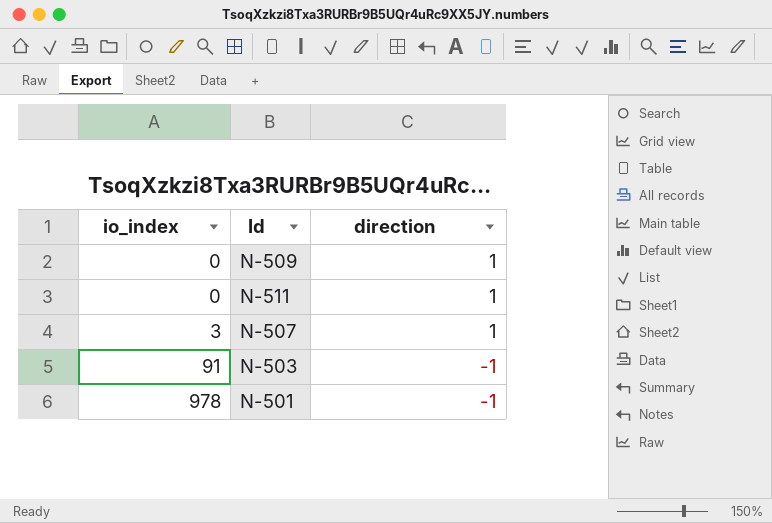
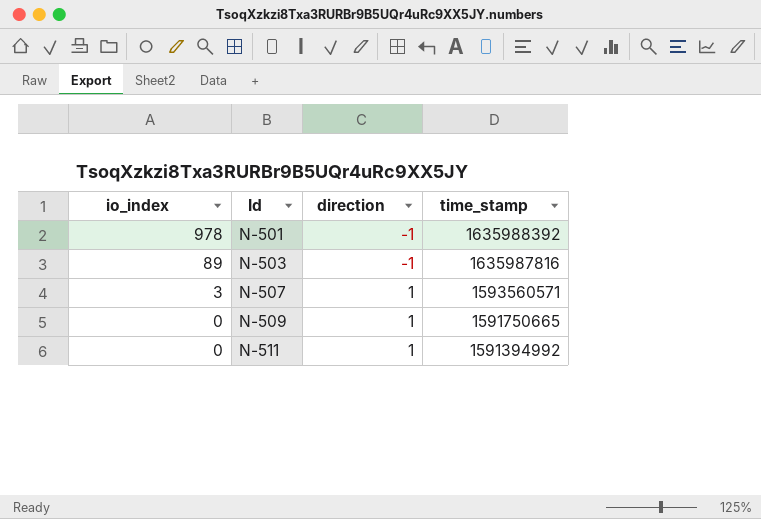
row order: io_index ascending -> io_index descending
column time_stamp | position: none -> 4
N-503 | io_index: 91 -> 89

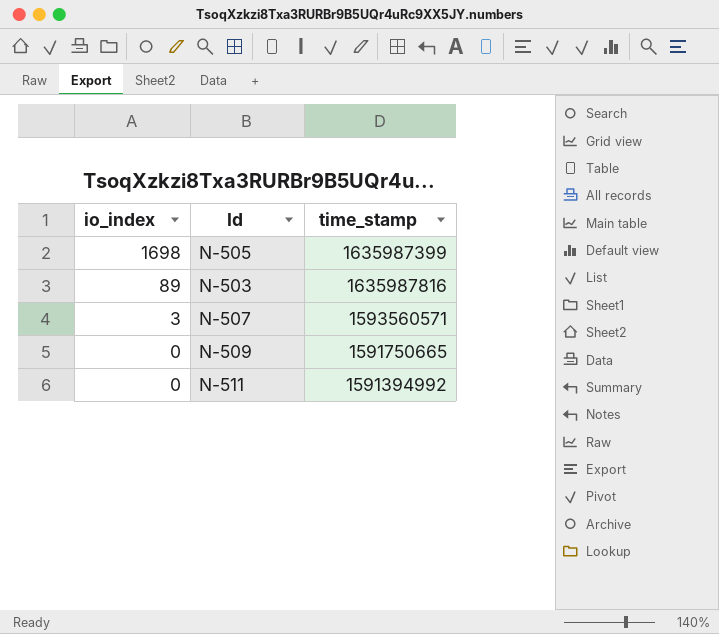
column direction | position: 3 -> none
row N-501: 978 | -1 | 1635988392 -> none
row N-505: none -> 1698 | 1635987399

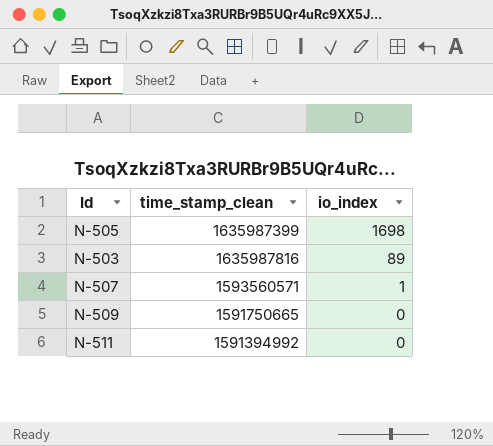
column name: time_stamp -> time_stamp_clean
column io_index | position: 1 -> 3
N-507 | io_index: 3 -> 1

